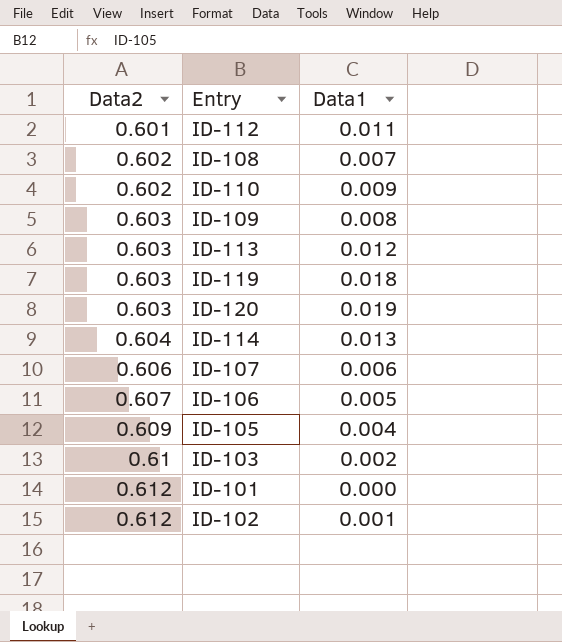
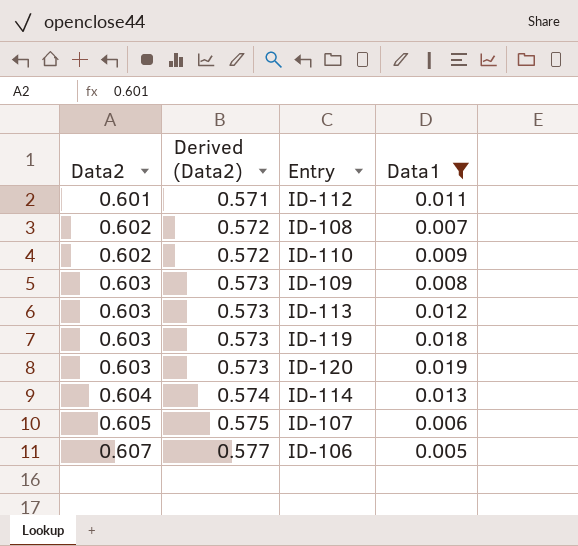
filter: none -> Data1 >= 0.005
column Derived (Data2) | formula: none -> [Data2] * 0.95
ID-107 | Data2: 0.606 -> 0.605

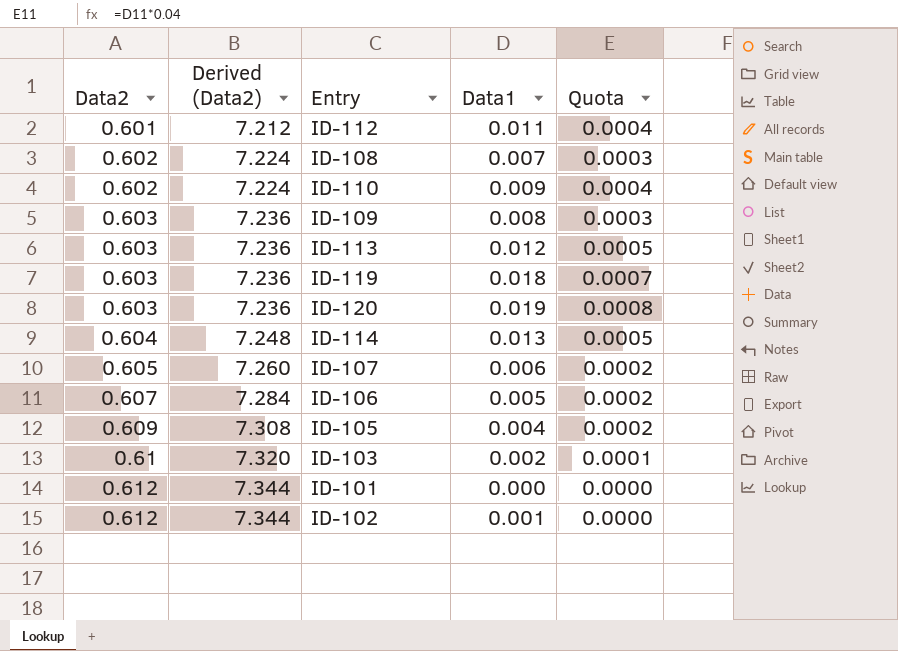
filter: Data1 >= 0.005 -> none
column Derived (Data2) | formula: [Data2] * 0.95 -> [Data2] * 12
column Quota | formula: none -> [Data1] * 0.04

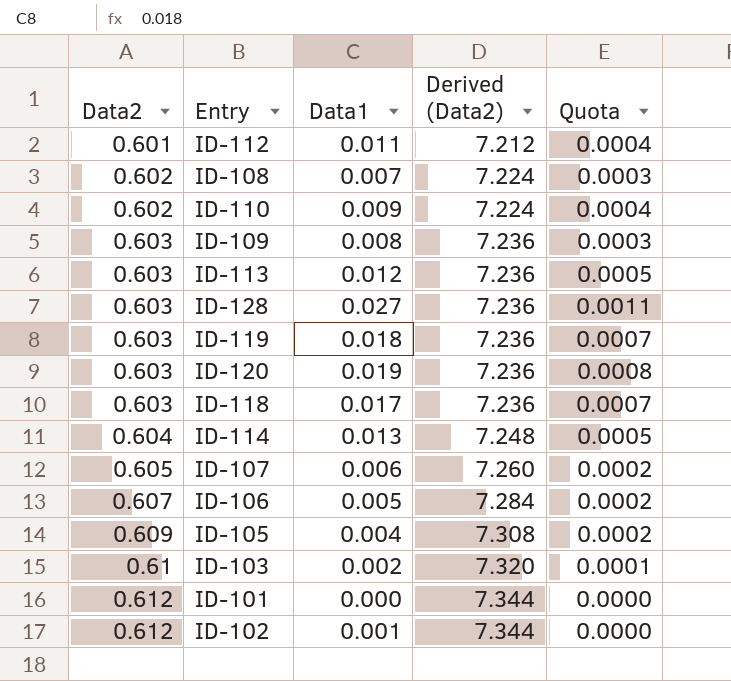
column Derived (Data2) | position: 2 -> 4
row ID-128: none -> 0.603 | 0.027 | 7.236 | 0.0011
row ID-118: none -> 0.603 | 0.017 | 7.236 | 0.0007

